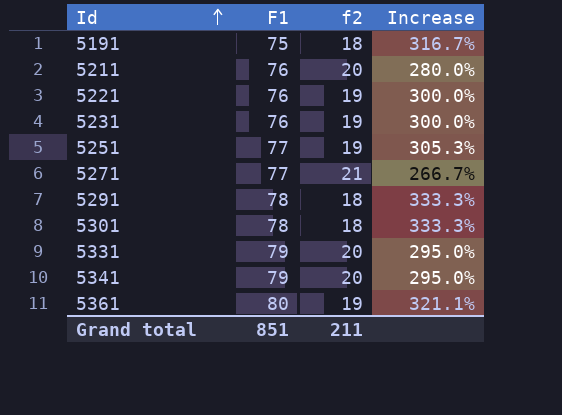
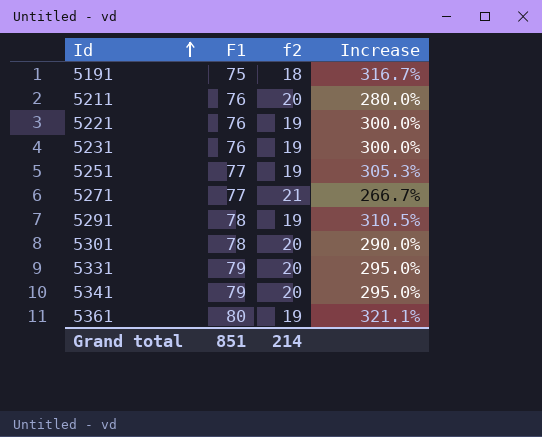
5291 | f2: 18 -> 19
5291 | Increase: 333.3% -> 310.5%
5301 | f2: 18 -> 20
5301 | Increase: 333.3% -> 290.0%
Grand total | f2: 211 -> 214

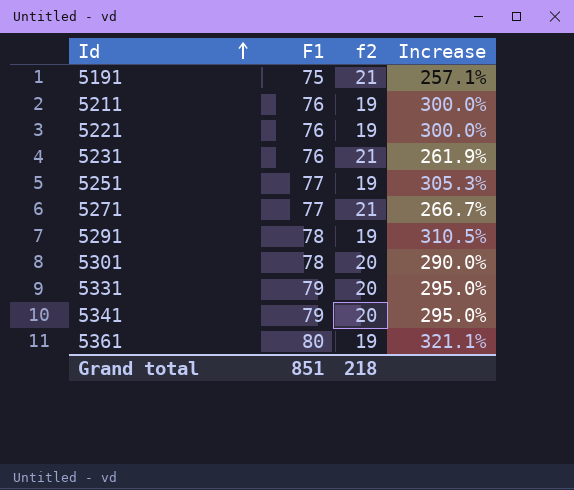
5191 | f2: 18 -> 21
5191 | Increase: 316.7% -> 257.1%
5211 | f2: 20 -> 19
5211 | Increase: 280.0% -> 300.0%
5231 | f2: 19 -> 21
5231 | Increase: 300.0% -> 261.9%
Grand total | f2: 214 -> 218

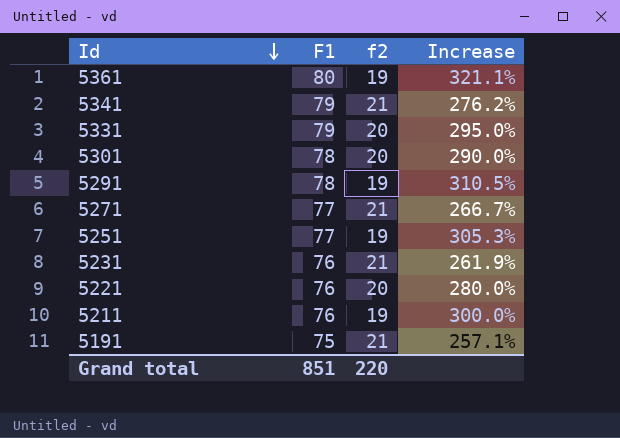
row order: Id ascending -> Id descending
5341 | f2: 20 -> 21
5341 | Increase: 295.0% -> 276.2%
5221 | f2: 19 -> 20
5221 | Increase: 300.0% -> 280.0%
Grand total | f2: 218 -> 220

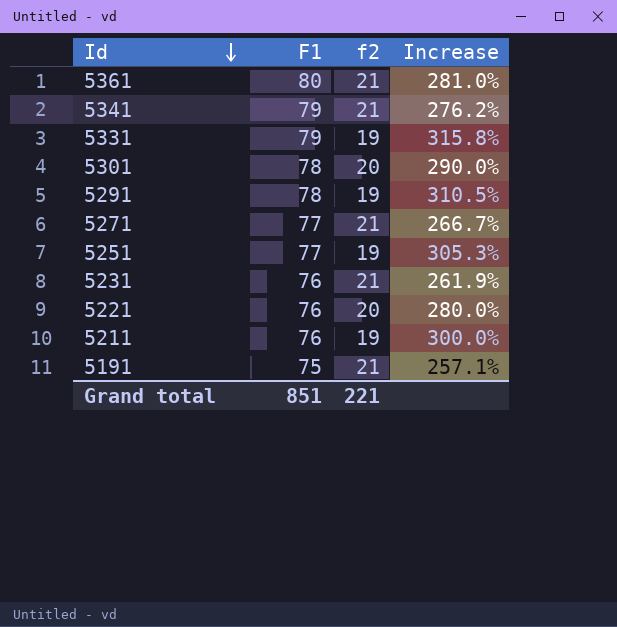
5361 | f2: 19 -> 21
5361 | Increase: 321.1% -> 281.0%
5331 | f2: 20 -> 19
5331 | Increase: 295.0% -> 315.8%
Grand total | f2: 220 -> 221

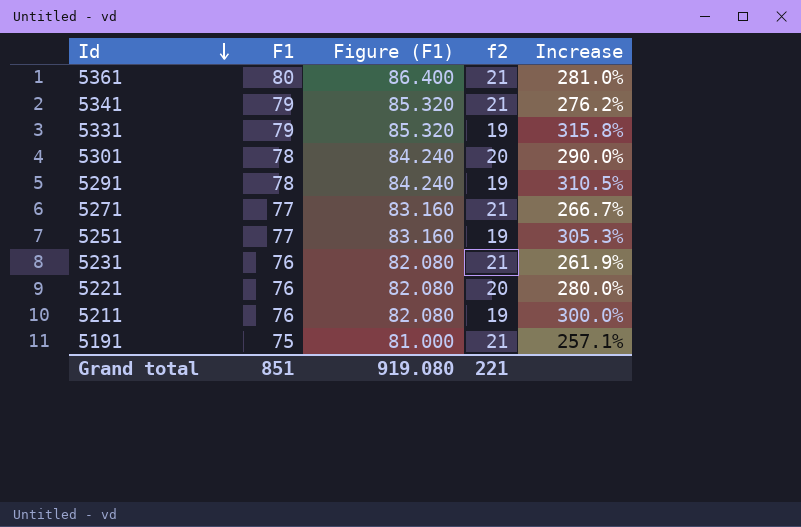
column Figure (F1) | formula: none -> [F1] * 1.08

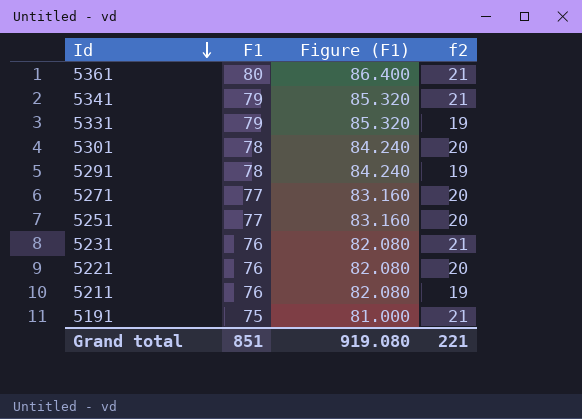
column Increase | formula: ([F1] - [f2]) / [f2] -> none
5271 | f2: 21 -> 20
5251 | f2: 19 -> 20

